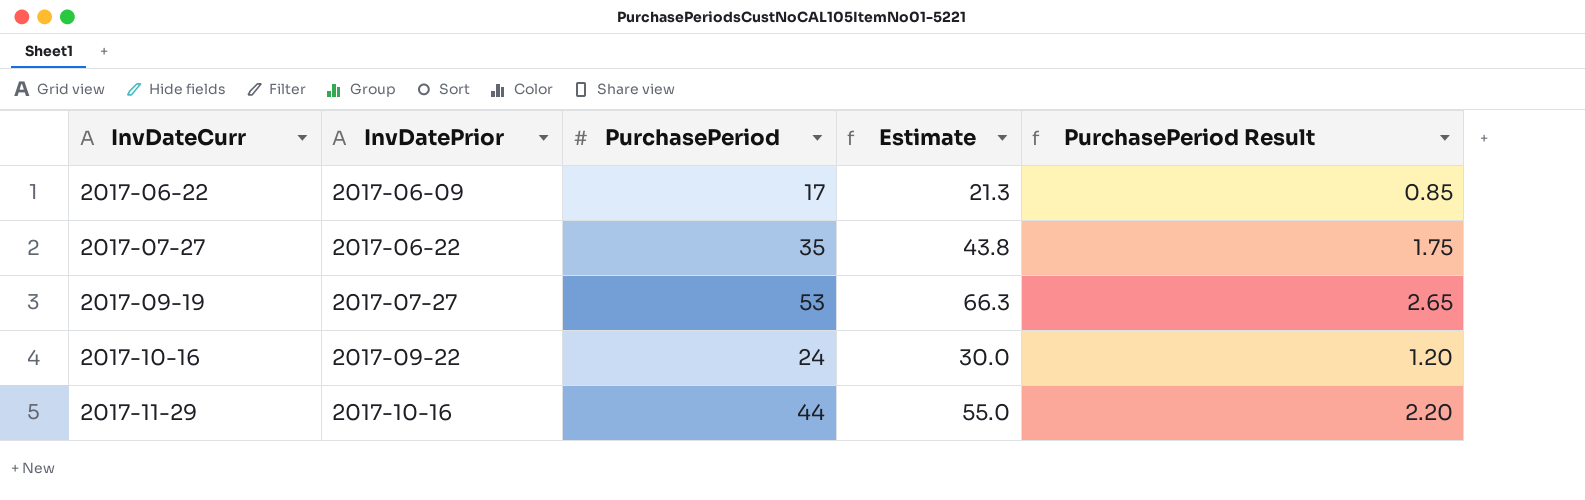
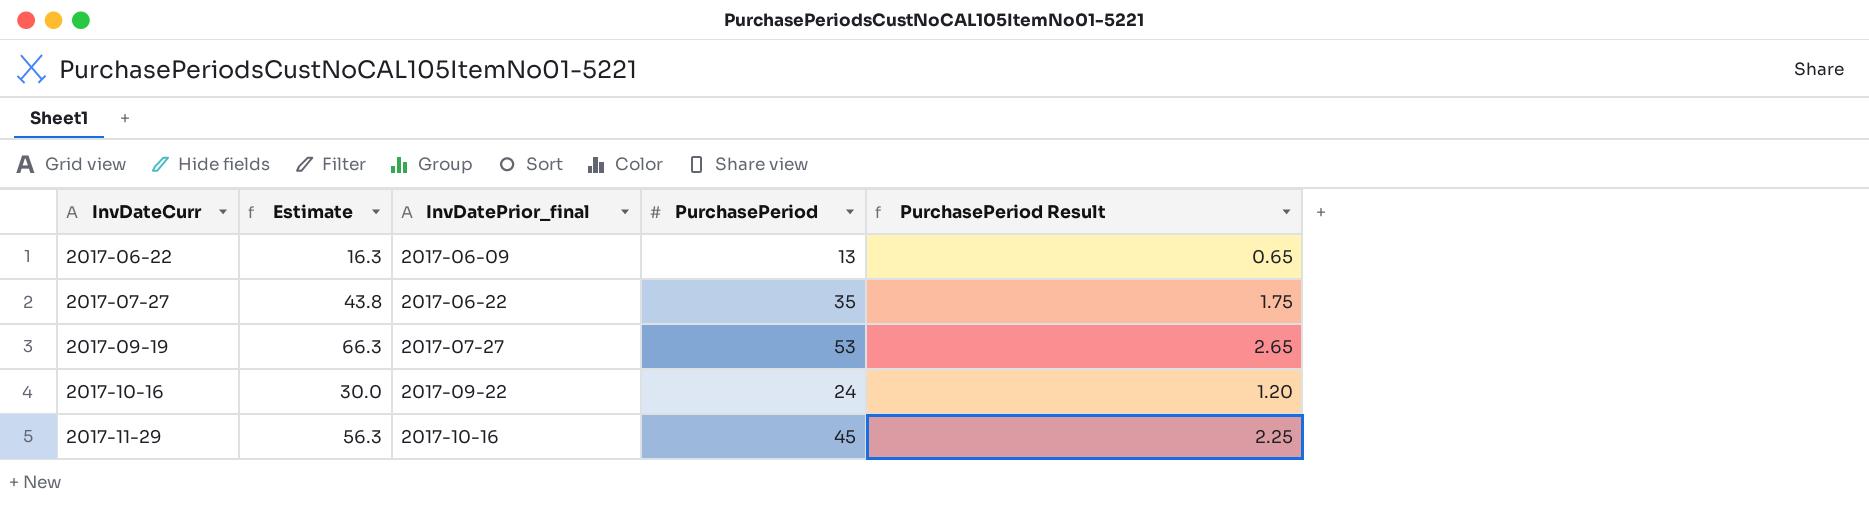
column Estimate | position: 4 -> 2
column name: InvDatePrior -> InvDatePrior_final
2017-06-22 | Estimate: 21.3 -> 16.3
2017-06-22 | PurchasePeriod: 17 -> 13
2017-06-22 | PurchasePeriod Result: 0.85 -> 0.65
2017-11-29 | Estimate: 55.0 -> 56.3
2017-11-29 | PurchasePeriod: 44 -> 45
2017-11-29 | PurchasePeriod Result: 2.20 -> 2.25

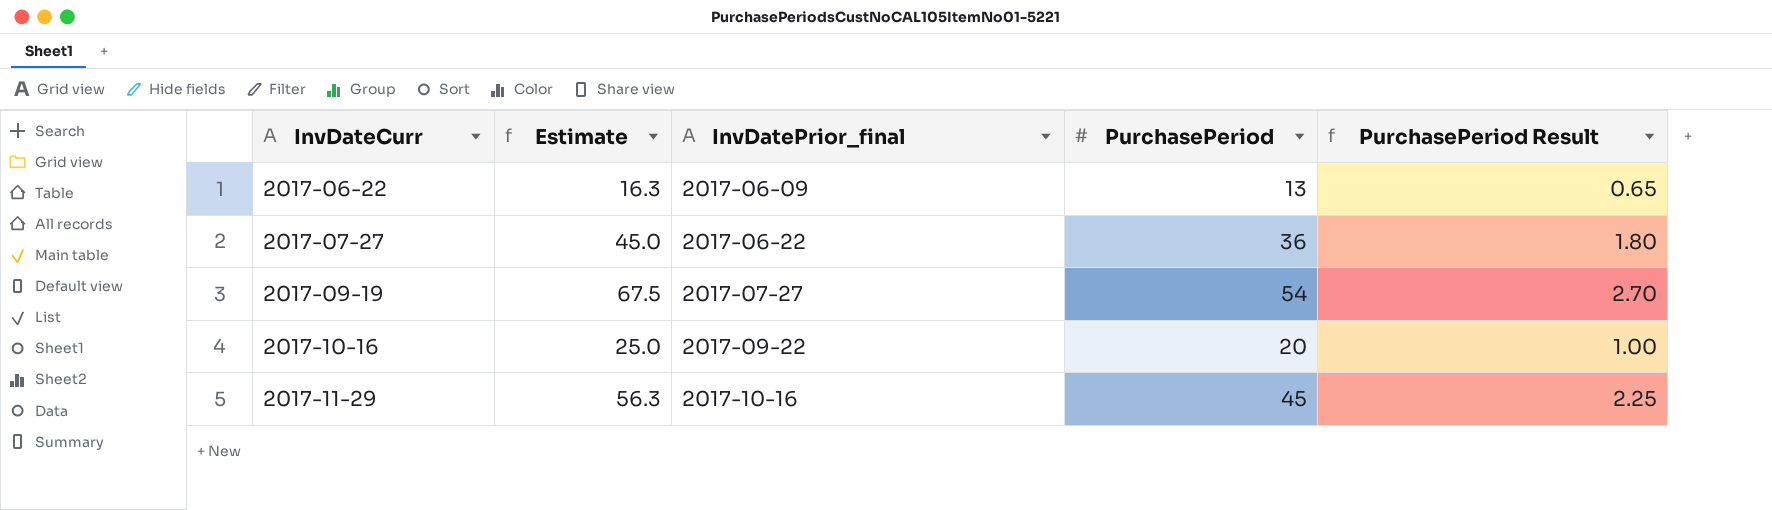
2017-07-27 | Estimate: 43.8 -> 45.0
2017-07-27 | PurchasePeriod: 35 -> 36
2017-07-27 | PurchasePeriod Result: 1.75 -> 1.80
2017-09-19 | Estimate: 66.3 -> 67.5
2017-09-19 | PurchasePeriod: 53 -> 54
2017-09-19 | PurchasePeriod Result: 2.65 -> 2.70
2017-10-16 | Estimate: 30.0 -> 25.0
2017-10-16 | PurchasePeriod: 24 -> 20
2017-10-16 | PurchasePeriod Result: 1.20 -> 1.00

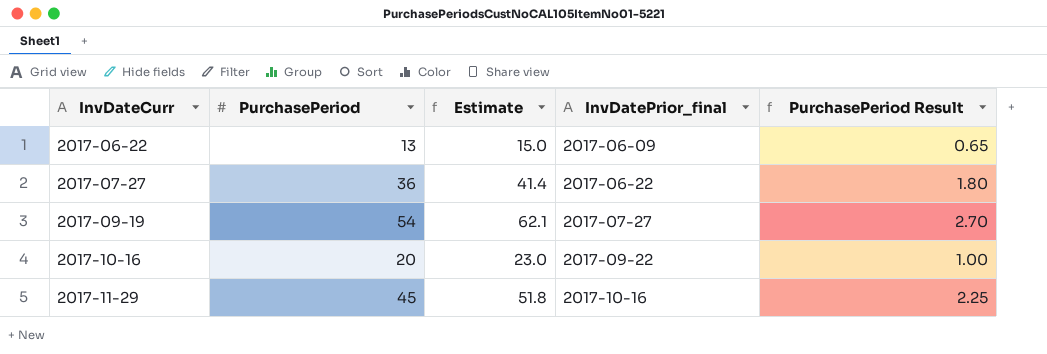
column PurchasePeriod | position: 4 -> 2
column Estimate | formula: [PurchasePeriod] * 1.25 -> [PurchasePeriod] * 1.15

